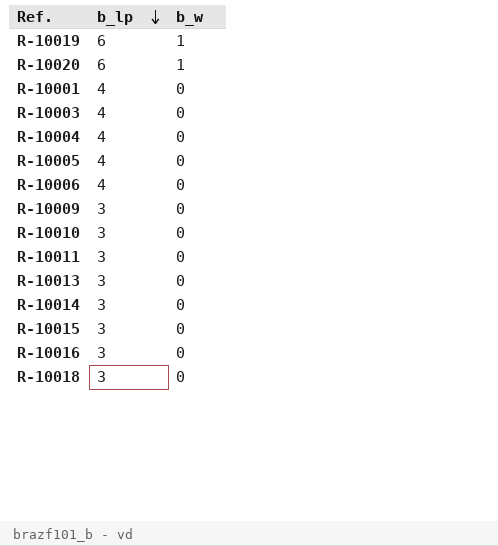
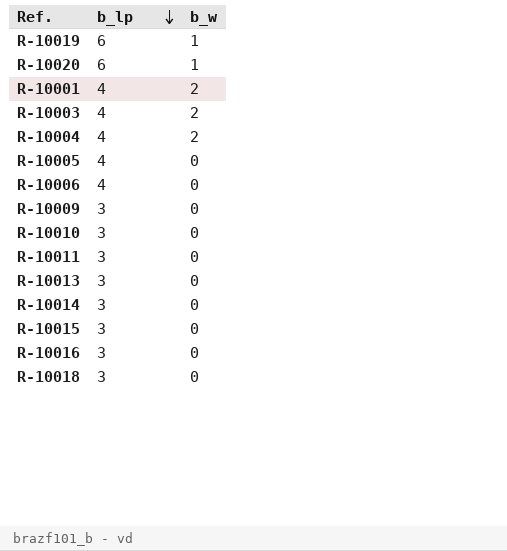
R-10001 | b_w: 0 -> 2
R-10003 | b_w: 0 -> 2
R-10004 | b_w: 0 -> 2

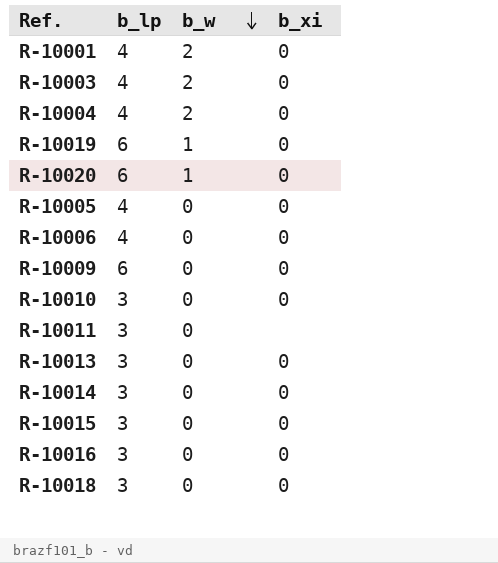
row order: b_lp descending -> b_w descending
column b_xi | position: none -> 4
R-10009 | b_lp: 3 -> 6

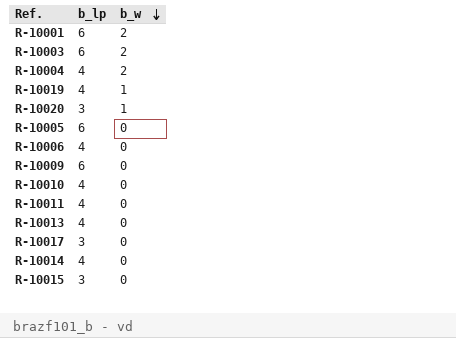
column b_xi | position: 4 -> none
row R-10016: 3 | 0 | 0 -> none
row R-10018: 3 | 0 | 0 -> none
R-10001 | b_lp: 4 -> 6
R-10003 | b_lp: 4 -> 6
R-10019 | b_lp: 6 -> 4
R-10020 | b_lp: 6 -> 3
R-10005 | b_lp: 4 -> 6
R-10010 | b_lp: 3 -> 4
R-10011 | b_lp: 3 -> 4
R-10013 | b_lp: 3 -> 4
row R-10017: none -> 3 | 0
R-10014 | b_lp: 3 -> 4

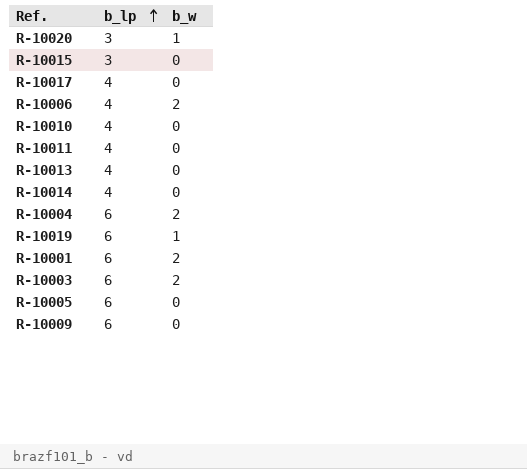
row order: b_w descending -> b_lp ascending
R-10017 | b_lp: 3 -> 4
R-10006 | b_w: 0 -> 2
R-10004 | b_lp: 4 -> 6
R-10019 | b_lp: 4 -> 6

